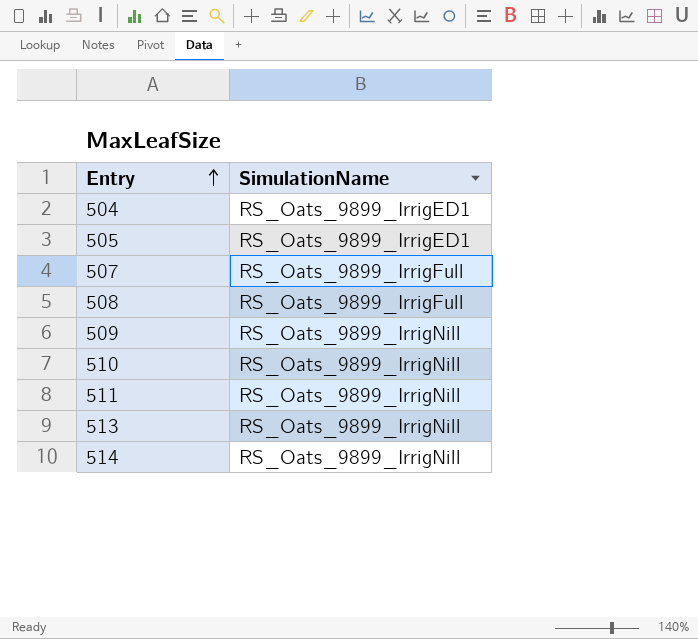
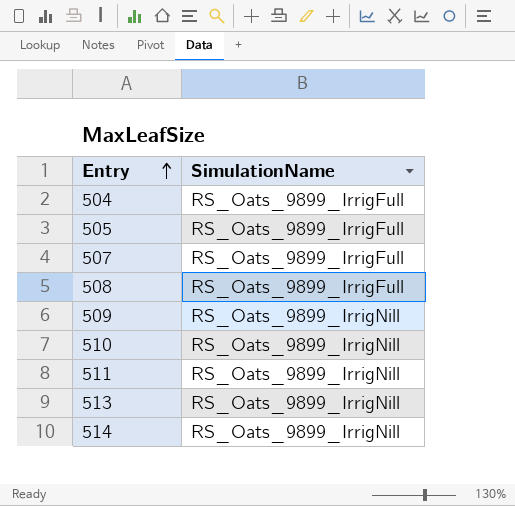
504 | SimulationName: RS_Oats_9899_IrrigED1 -> RS_Oats_9899_IrrigFull
505 | SimulationName: RS_Oats_9899_IrrigED1 -> RS_Oats_9899_IrrigFull

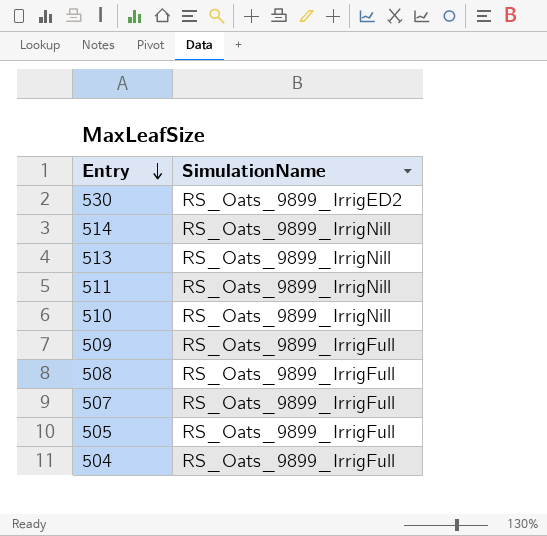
row order: Entry ascending -> Entry descending
row 530: none -> RS_Oats_9899_IrrigED2
509 | SimulationName: RS_Oats_9899_IrrigNill -> RS_Oats_9899_IrrigFull

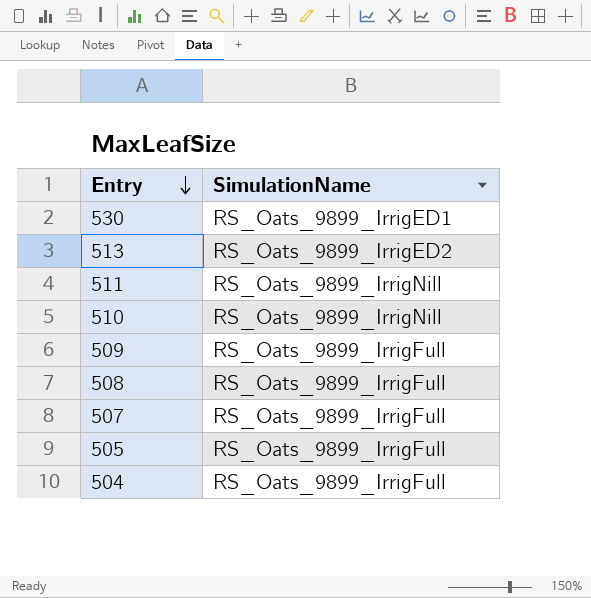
row 514: RS_Oats_9899_IrrigNill -> none
530 | SimulationName: RS_Oats_9899_IrrigED2 -> RS_Oats_9899_IrrigED1
513 | SimulationName: RS_Oats_9899_IrrigNill -> RS_Oats_9899_IrrigED2

